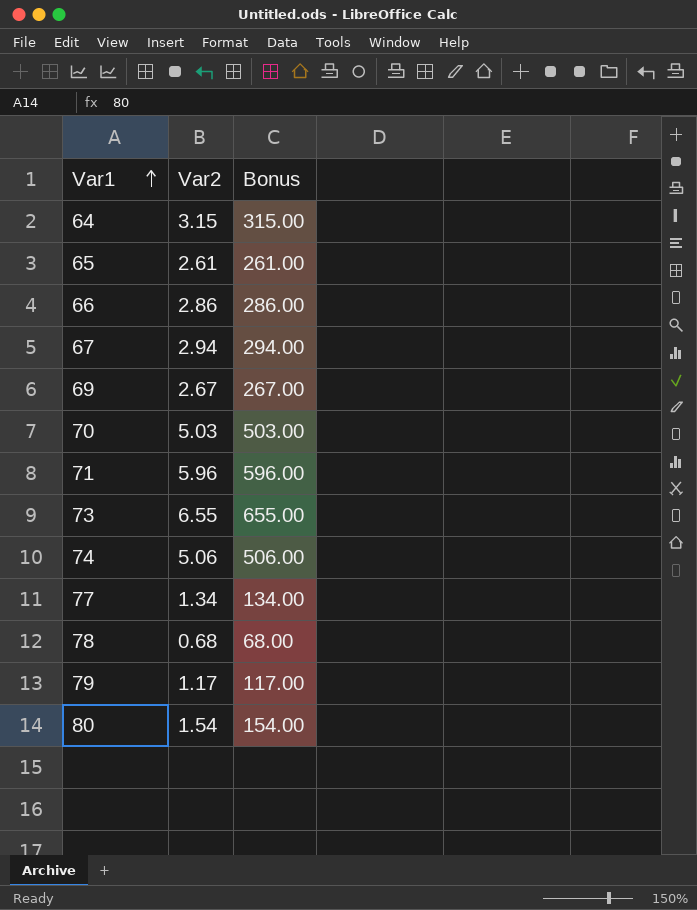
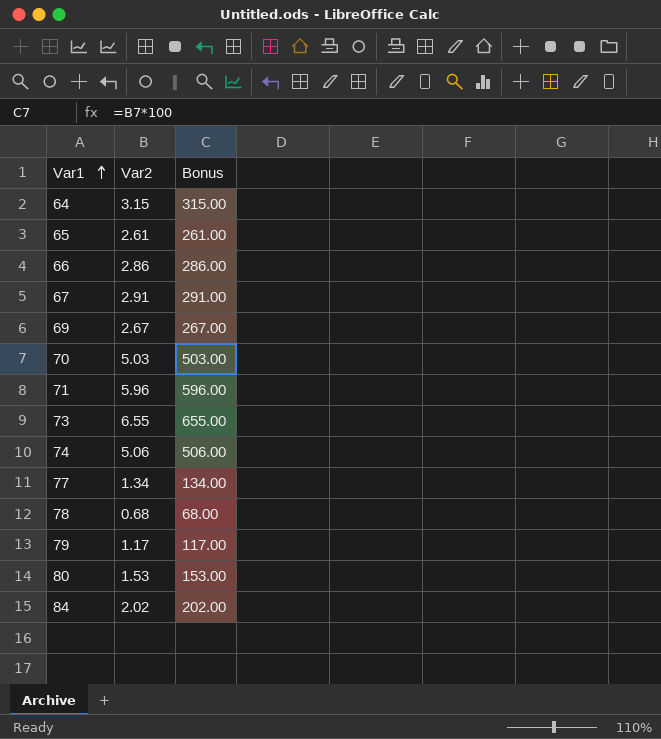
67 | Var2: 2.94 -> 2.91
67 | Bonus: 294.00 -> 291.00
80 | Var2: 1.54 -> 1.53
80 | Bonus: 154.00 -> 153.00
row 84: none -> 2.02 | 202.00

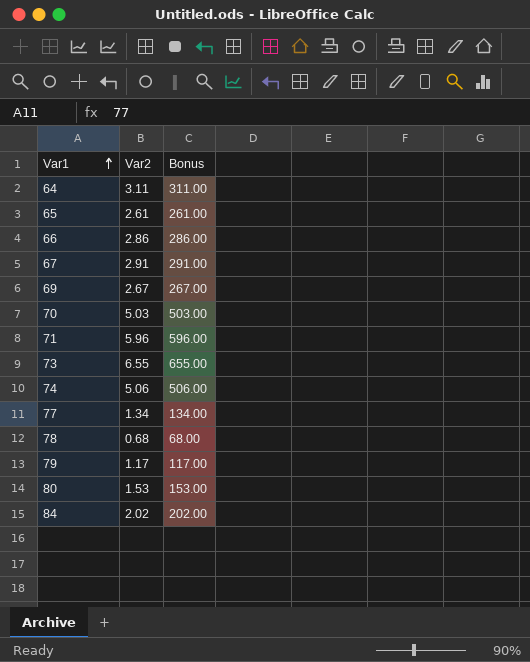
64 | Var2: 3.15 -> 3.11
64 | Bonus: 315.00 -> 311.00

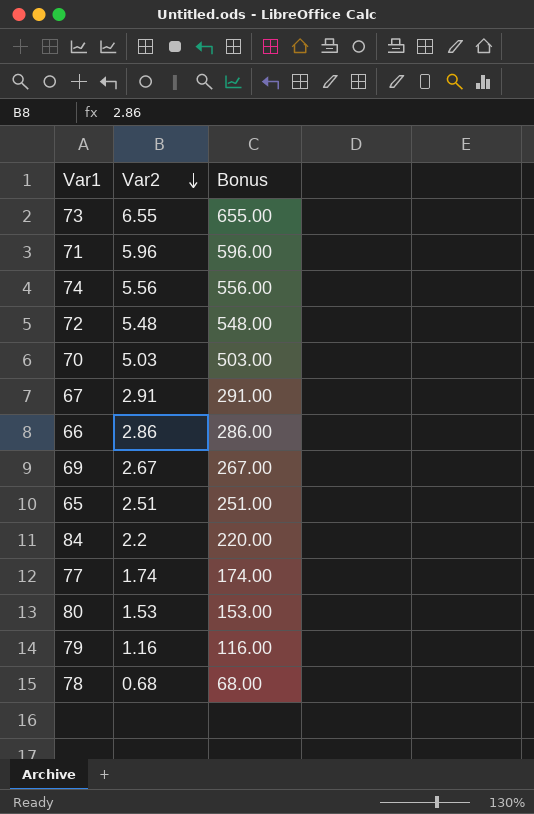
row order: Var1 ascending -> Var2 descending
row 64: 3.11 | 311.00 -> none
74 | Var2: 5.06 -> 5.56
74 | Bonus: 506.00 -> 556.00
row 72: none -> 5.48 | 548.00
65 | Var2: 2.61 -> 2.51
65 | Bonus: 261.00 -> 251.00
84 | Var2: 2.02 -> 2.2
84 | Bonus: 202.00 -> 220.00
77 | Var2: 1.34 -> 1.74
77 | Bonus: 134.00 -> 174.00
79 | Var2: 1.17 -> 1.16
79 | Bonus: 117.00 -> 116.00

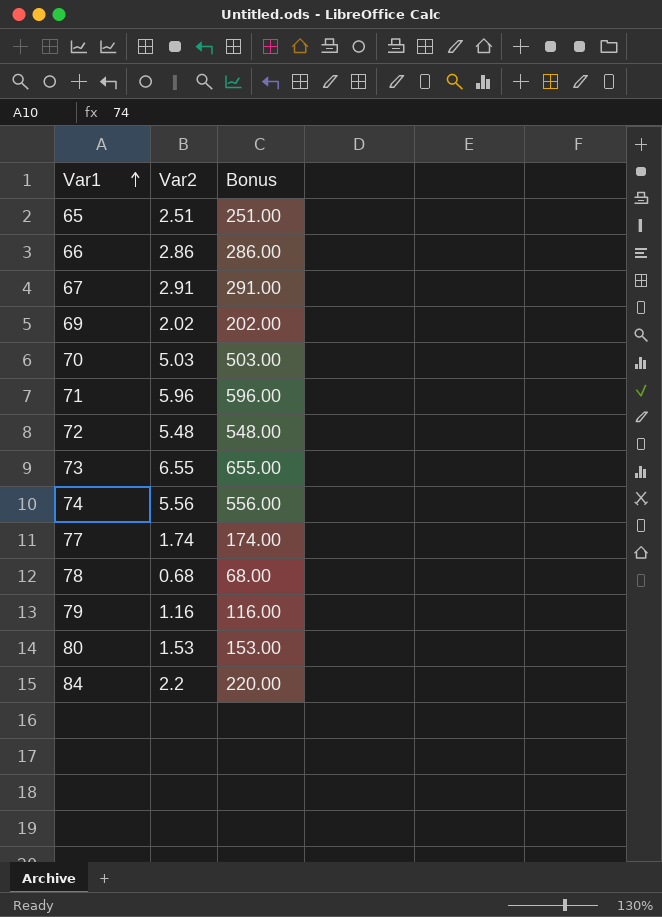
row order: Var2 descending -> Var1 ascending
69 | Var2: 2.67 -> 2.02
69 | Bonus: 267.00 -> 202.00

